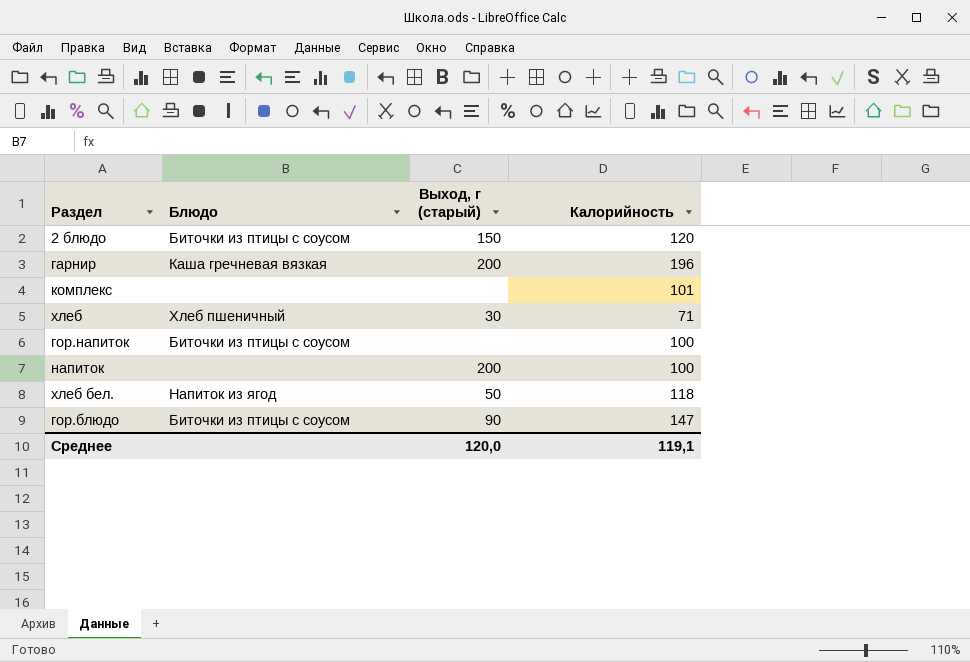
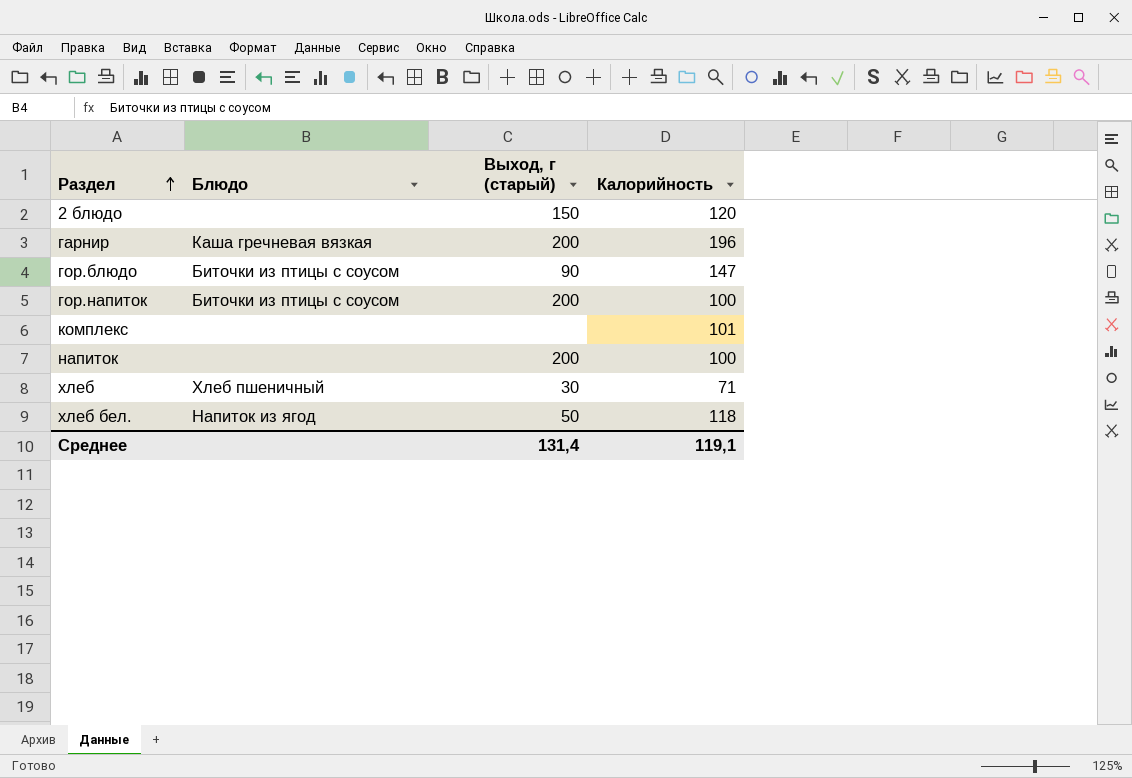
row order: none -> Раздел ascending
2 блюдо | Блюдо: Биточки из птицы с соусом -> none
гор.напиток | Выход, г (старый): none -> 200
Среднее | Выход, г (старый): 120,0 -> 131,4

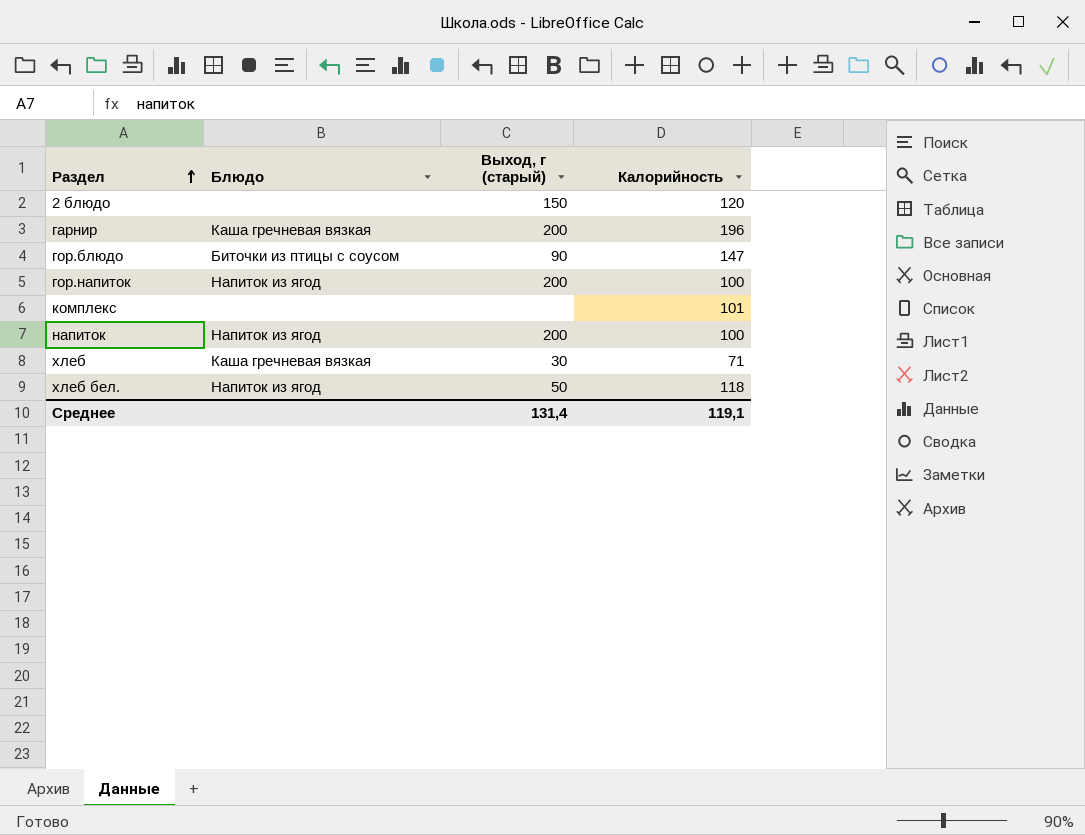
гор.напиток | Блюдо: Биточки из птицы с соусом -> Напиток из ягод
напиток | Блюдо: none -> Напиток из ягод
хлеб | Блюдо: Хлеб пшеничный -> Каша гречневая вязкая

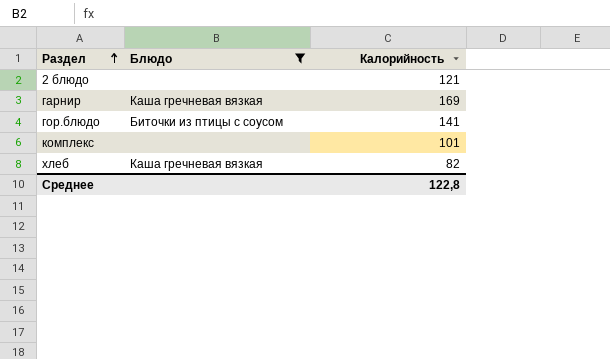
filter: none -> Блюдо != Напиток из ягод
column Выход, г (старый) | position: 3 -> none
2 блюдо | Калорийность: 120 -> 121
гарнир | Калорийность: 196 -> 169
гор.блюдо | Калорийность: 147 -> 141
хлеб | Калорийность: 71 -> 82
Среднее | Калорийность: 119,1 -> 122,8

